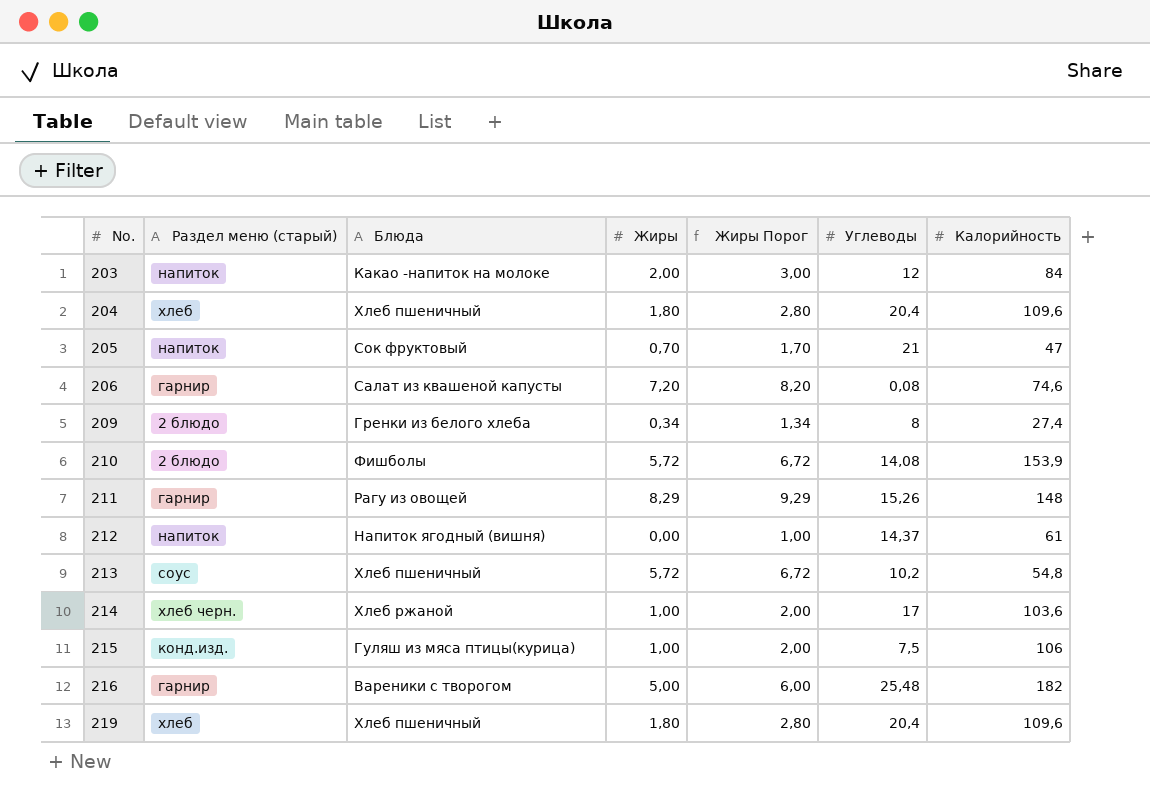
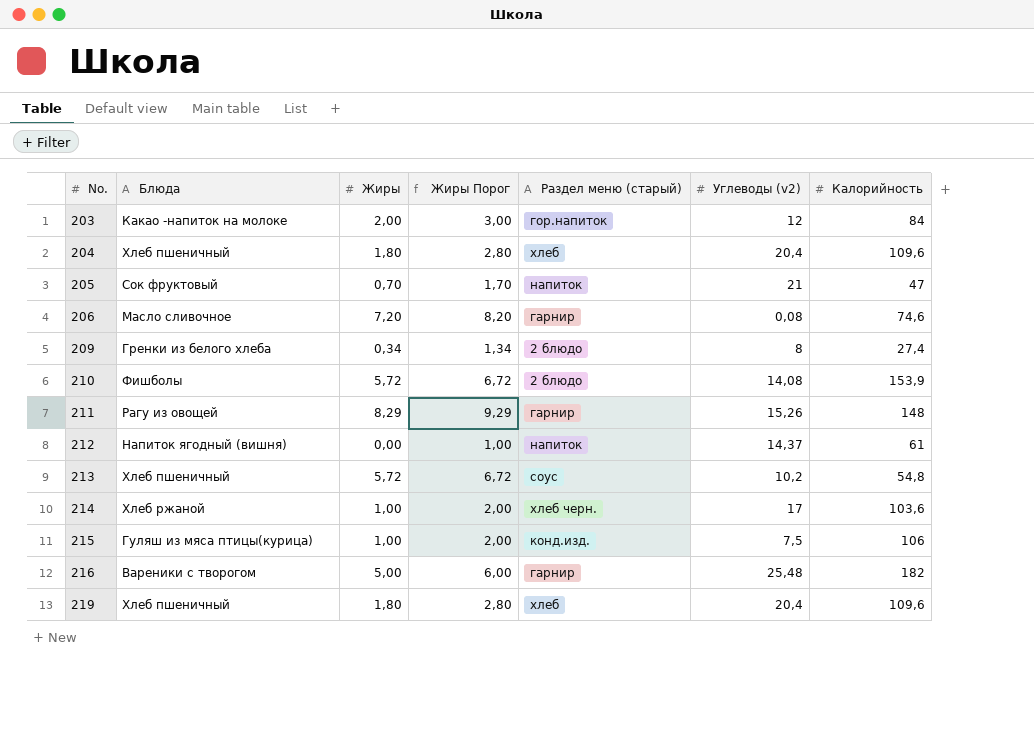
column Раздел меню (старый) | position: 2 -> 5
column name: Углеводы -> Углеводы (v2)
203 | Раздел меню (старый): напиток -> гор.напиток
206 | Блюда: Салат из квашеной капусты -> Масло сливочное

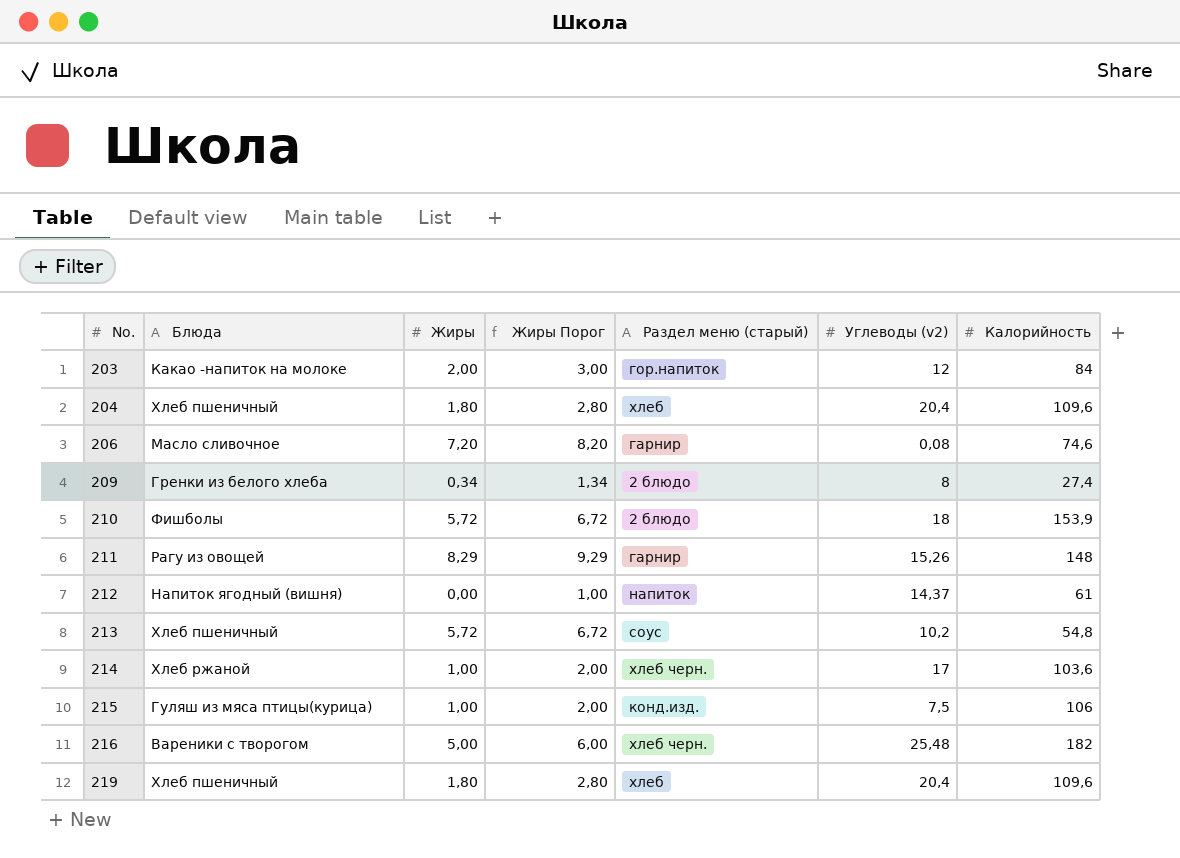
row 205: Сок фруктовый | 0,70 | 1,70 | напиток | 21 | 47 -> none
210 | Углеводы (v2): 14,08 -> 18
216 | Раздел меню (старый): гарнир -> хлеб черн.

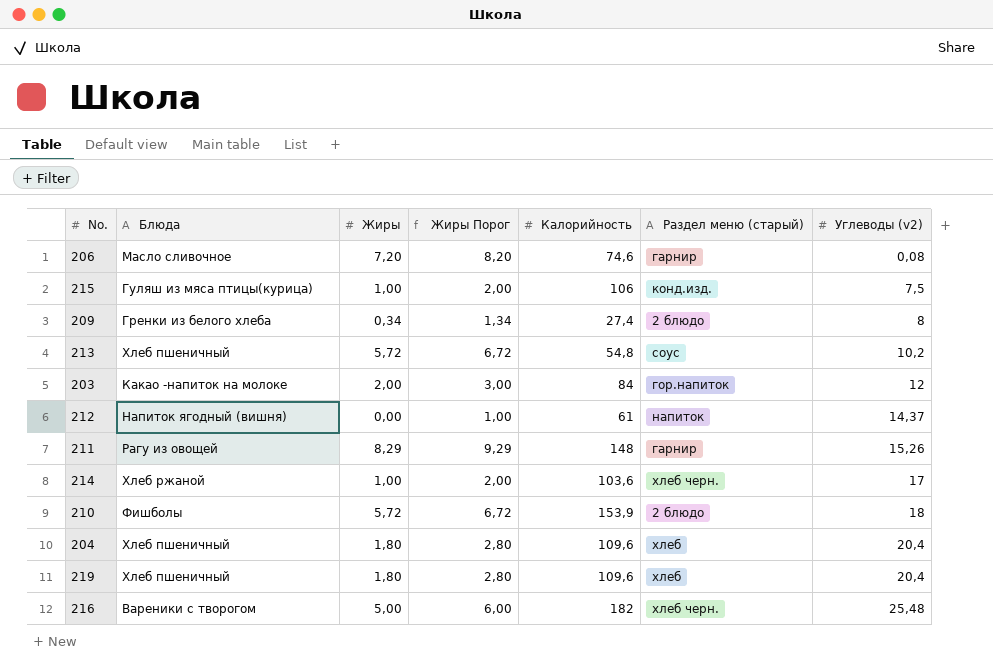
row order: No. ascending -> Углеводы (v2) ascending
column Калорийность | position: 7 -> 5

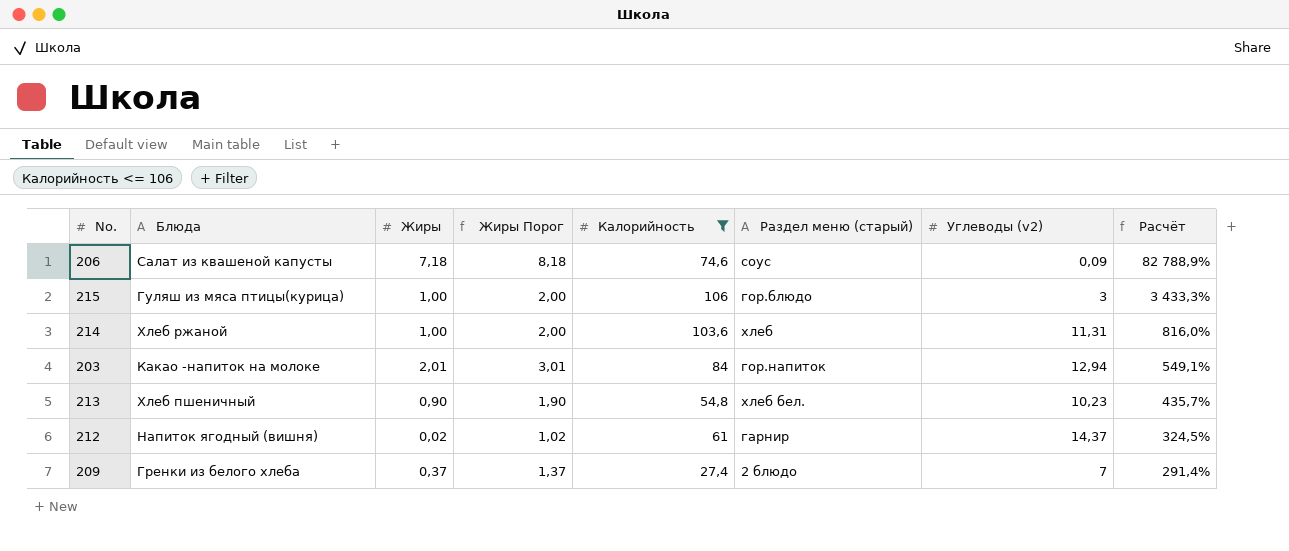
filter: none -> Калорийность <= 106
row order: Углеводы (v2) ascending -> Расчёт descending
column Расчёт | formula: none -> ([Калорийность] - [Углеводы (v2)]) / [Углеводы (v2)]
206 | Блюда: Масло сливочное -> Салат из квашеной капусты
206 | Жиры: 7,20 -> 7,18
206 | Жиры Порог: 8,20 -> 8,18
206 | Раздел меню (старый): гарнир -> соус
206 | Углеводы (v2): 0,08 -> 0,09
215 | Раздел меню (старый): конд.изд. -> гор.блюдо
215 | Углеводы (v2): 7,5 -> 3
214 | Раздел меню (старый): хлеб черн. -> хлеб
214 | Углеводы (v2): 17 -> 11,31
203 | Жиры: 2,00 -> 2,01
203 | Жиры Порог: 3,00 -> 3,01
203 | Углеводы (v2): 12 -> 12,94
213 | Жиры: 5,72 -> 0,90
213 | Жиры Порог: 6,72 -> 1,90
213 | Раздел меню (старый): соус -> хлеб бел.
213 | Углеводы (v2): 10,2 -> 10,23
212 | Жиры: 0,00 -> 0,02
212 | Жиры Порог: 1,00 -> 1,02
212 | Раздел меню (старый): напиток -> гарнир
209 | Жиры: 0,34 -> 0,37
209 | Жиры Порог: 1,34 -> 1,37
209 | Углеводы (v2): 8 -> 7

